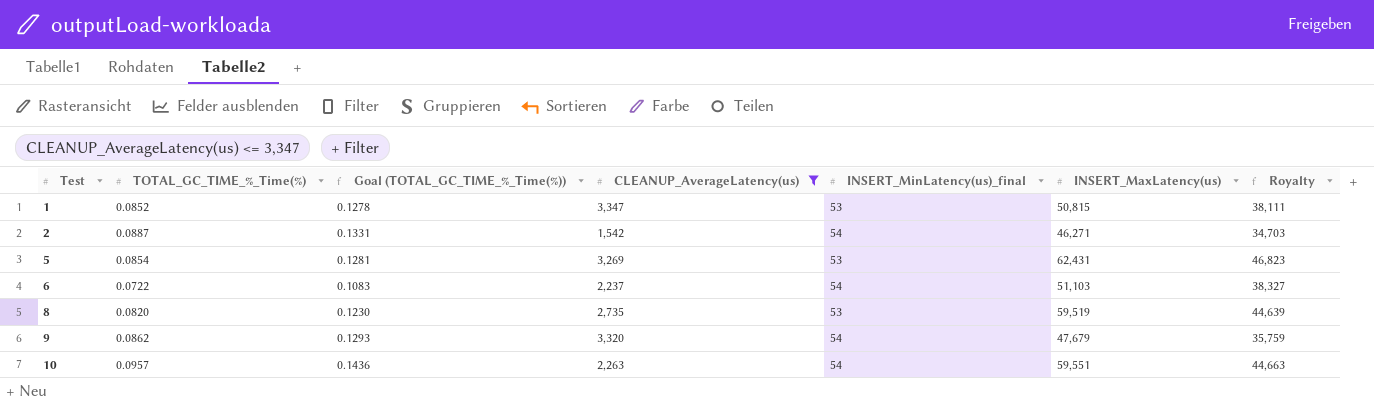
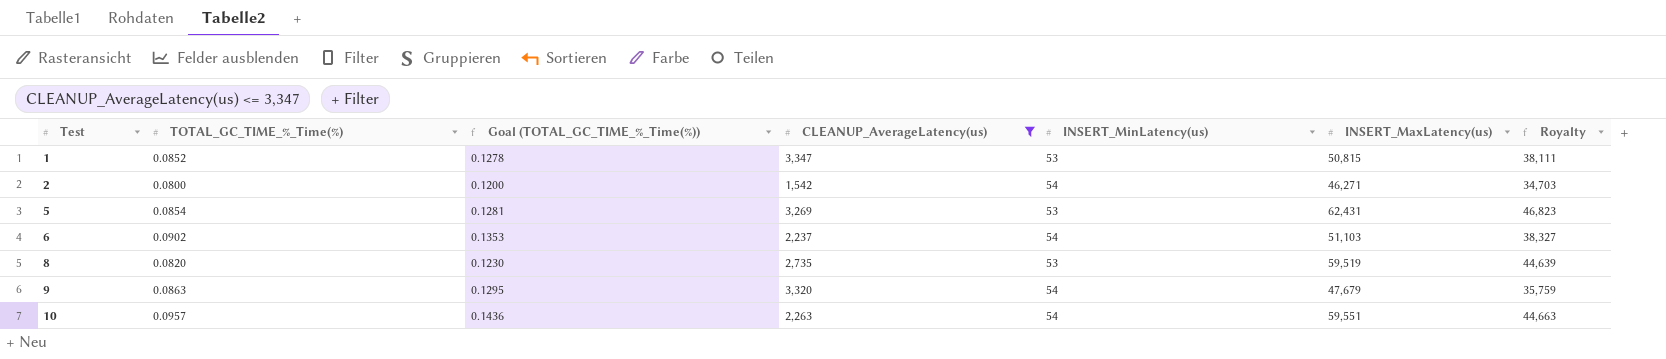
column name: INSERT_MinLatency(us)_final -> INSERT_MinLatency(us)
2 | TOTAL_GC_TIME_%_Time(%): 0.0887 -> 0.0800
2 | Goal (TOTAL_GC_TIME_%_Time(%)): 0.1331 -> 0.1200
6 | TOTAL_GC_TIME_%_Time(%): 0.0722 -> 0.0902
6 | Goal (TOTAL_GC_TIME_%_Time(%)): 0.1083 -> 0.1353
9 | TOTAL_GC_TIME_%_Time(%): 0.0862 -> 0.0863
9 | Goal (TOTAL_GC_TIME_%_Time(%)): 0.1293 -> 0.1295

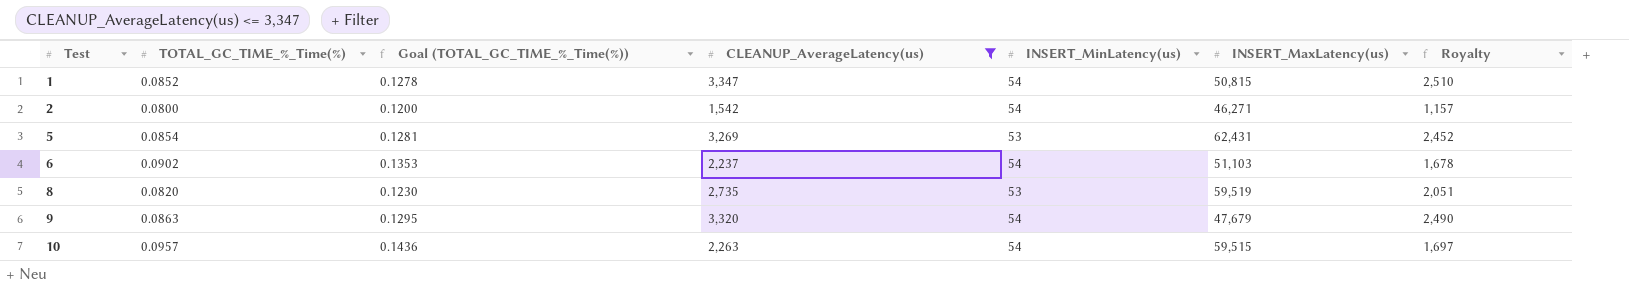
column Royalty | formula: [INSERT_MaxLatency(us)] * 0.75 -> [CLEANUP_AverageLatency(us)] * 0.75
1 | INSERT_MinLatency(us): 53 -> 54
10 | INSERT_MaxLatency(us): 59,551 -> 59,515

